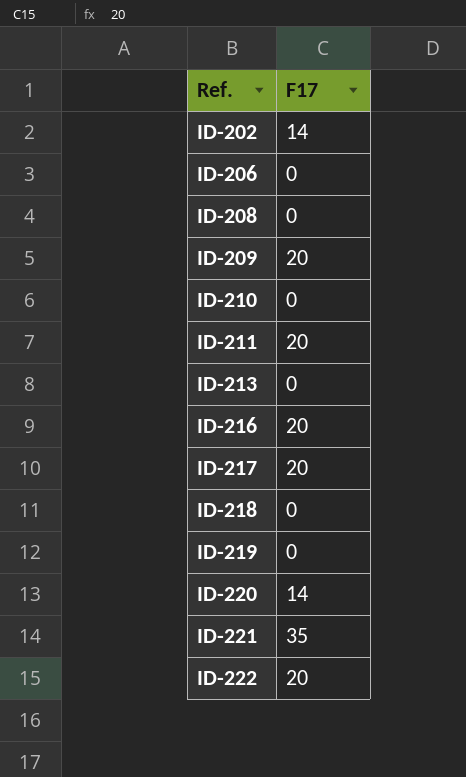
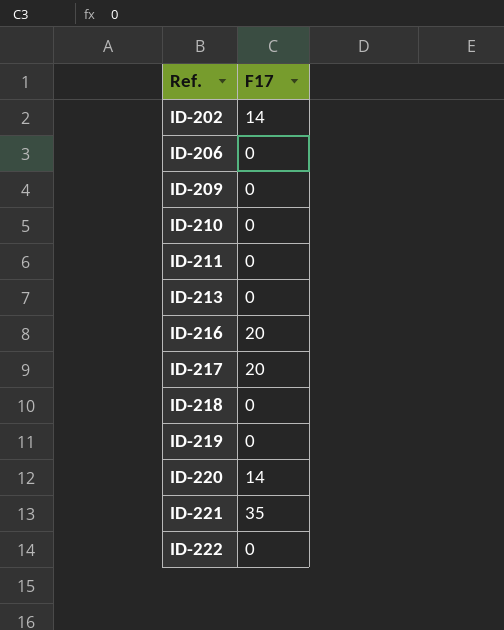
row ID-208: 0 -> none
ID-209 | F17: 20 -> 0
ID-211 | F17: 20 -> 0
ID-222 | F17: 20 -> 0

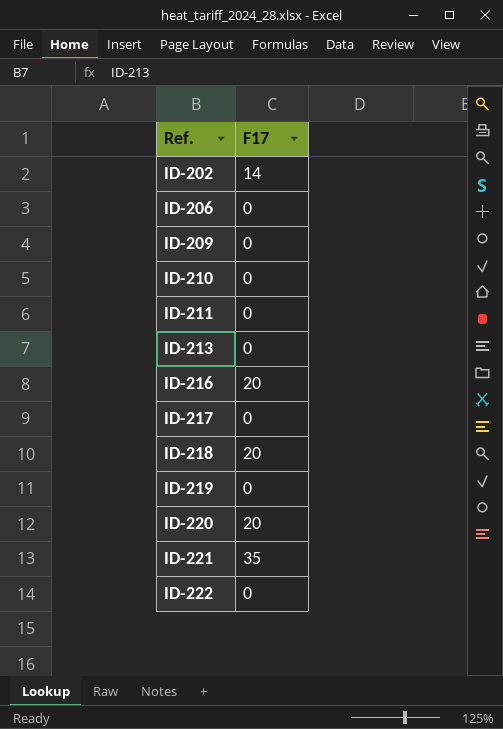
ID-217 | F17: 20 -> 0
ID-218 | F17: 0 -> 20
ID-220 | F17: 14 -> 20

